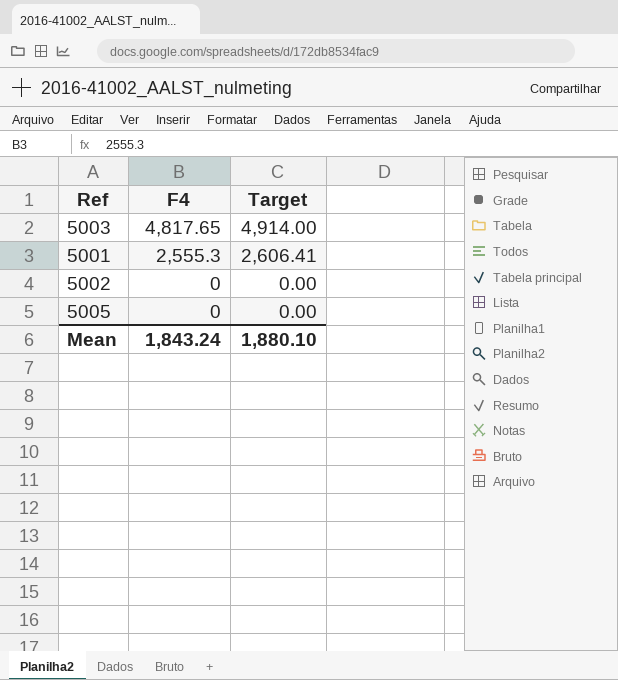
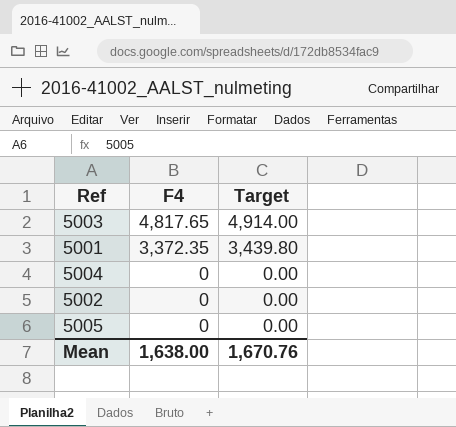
5001 | F4: 2,555.3 -> 3,372.35
5001 | Target: 2,606.41 -> 3,439.80
row 5004: none -> 0 | 0.00
Mean | F4: 1,843.24 -> 1,638.00
Mean | Target: 1,880.10 -> 1,670.76

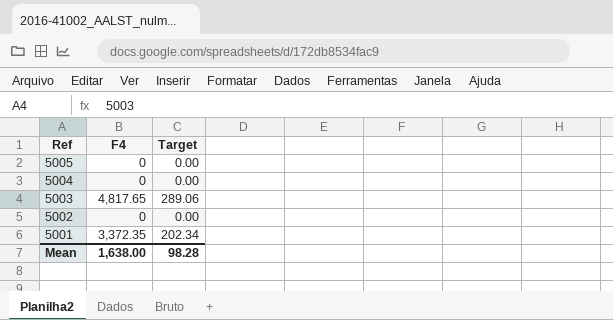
row order: F4 descending -> Ref descending
column Target | formula: [F4] * 1.02 -> [F4] * 0.06
Mean | Target: 1,670.76 -> 98.28

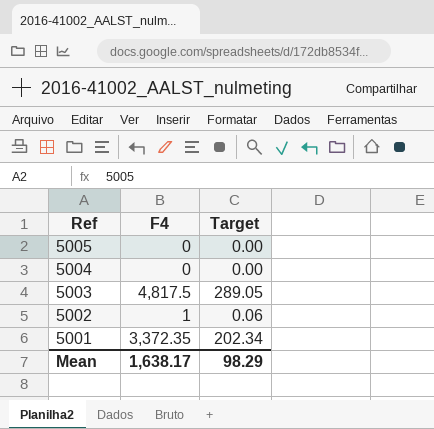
5003 | F4: 4,817.65 -> 4,817.5
5003 | Target: 289.06 -> 289.05
5002 | F4: 0 -> 1
5002 | Target: 0.00 -> 0.06
Mean | F4: 1,638.00 -> 1,638.17
Mean | Target: 98.28 -> 98.29

